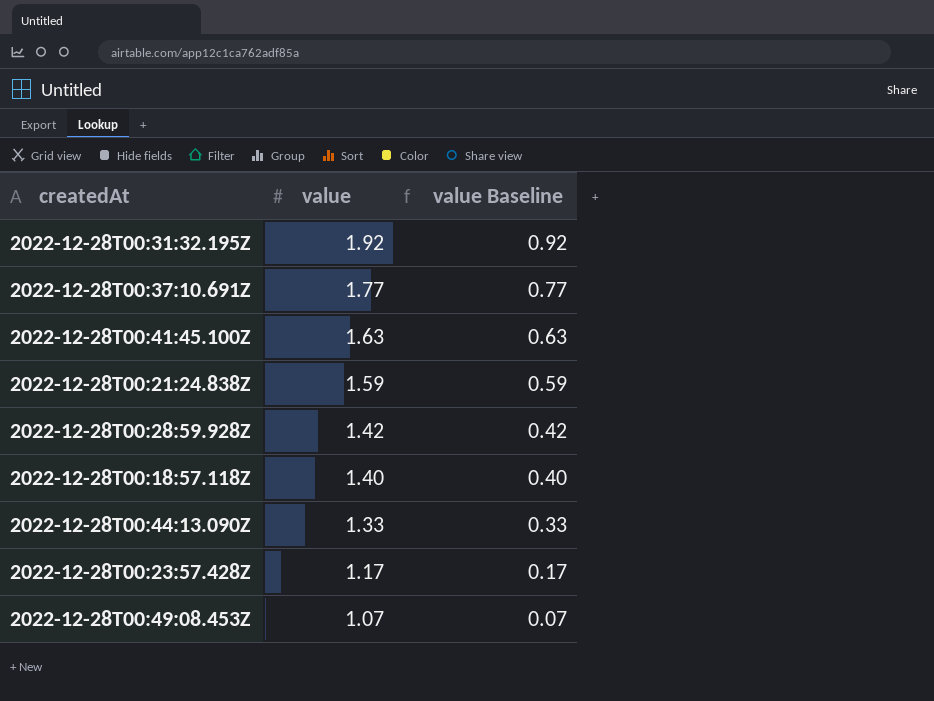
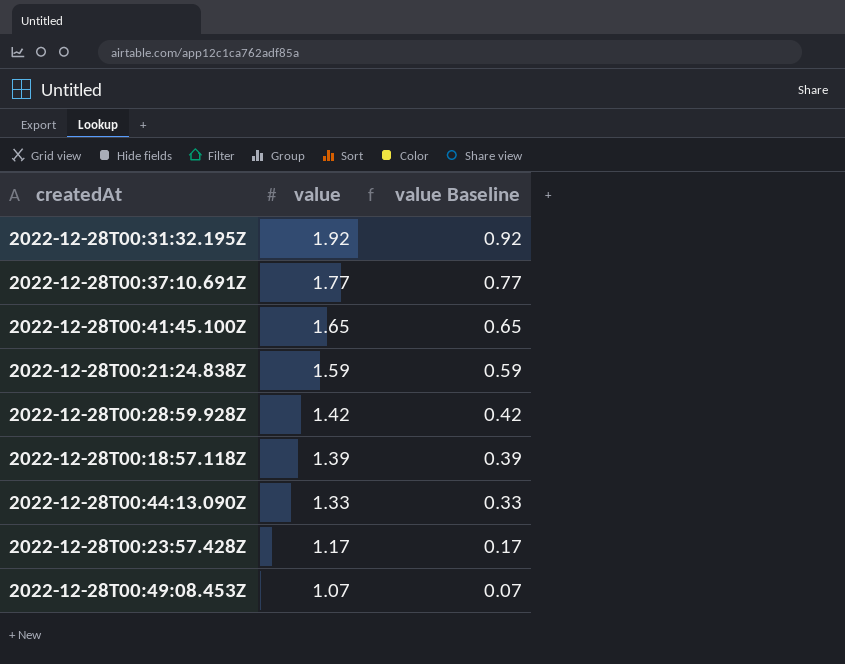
2022-12-28T00:41:45.100Z | value: 1.63 -> 1.65
2022-12-28T00:41:45.100Z | value Baseline: 0.63 -> 0.65
2022-12-28T00:18:57.118Z | value: 1.40 -> 1.39
2022-12-28T00:18:57.118Z | value Baseline: 0.40 -> 0.39

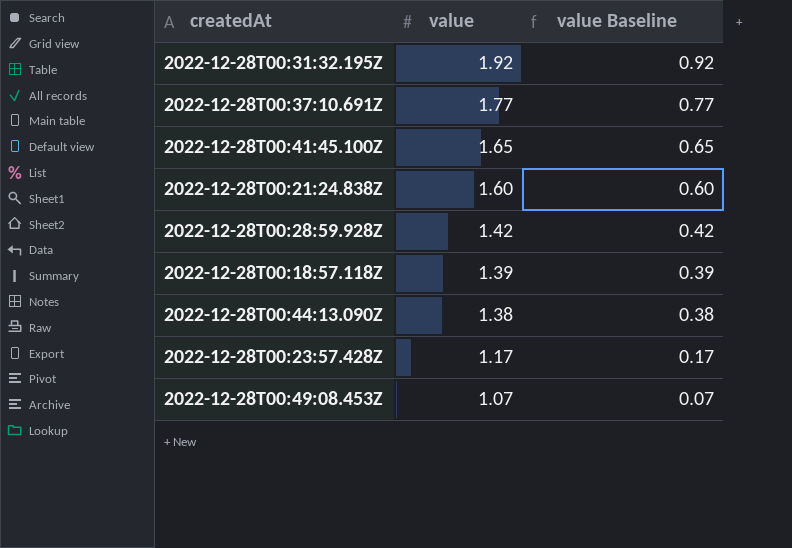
2022-12-28T00:21:24.838Z | value: 1.59 -> 1.60
2022-12-28T00:21:24.838Z | value Baseline: 0.59 -> 0.60
2022-12-28T00:44:13.090Z | value: 1.33 -> 1.38
2022-12-28T00:44:13.090Z | value Baseline: 0.33 -> 0.38

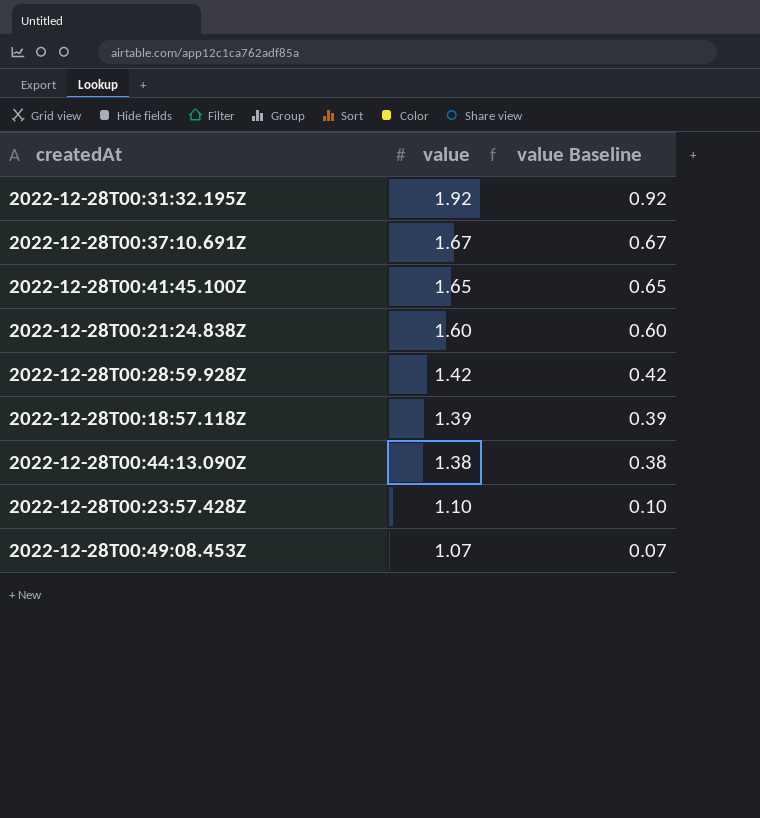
2022-12-28T00:37:10.691Z | value: 1.77 -> 1.67
2022-12-28T00:37:10.691Z | value Baseline: 0.77 -> 0.67
2022-12-28T00:23:57.428Z | value: 1.17 -> 1.10
2022-12-28T00:23:57.428Z | value Baseline: 0.17 -> 0.10

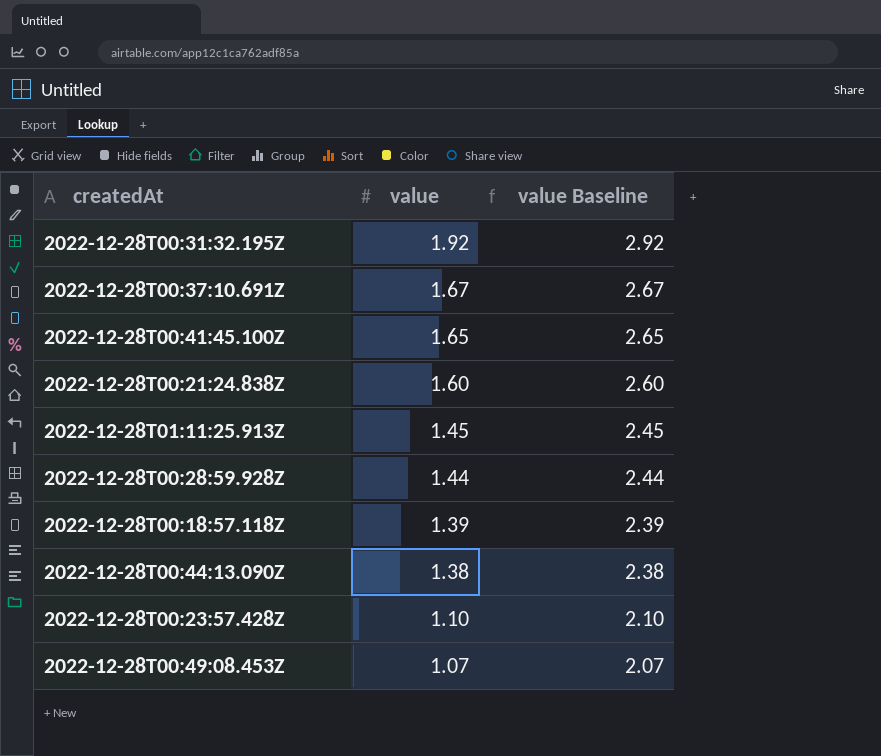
column value Baseline | formula: [value] - 1 -> [value] + 1
row 2022-12-28T01:11:25.913Z: none -> 1.45 | 2.45
2022-12-28T00:28:59.928Z | value: 1.42 -> 1.44

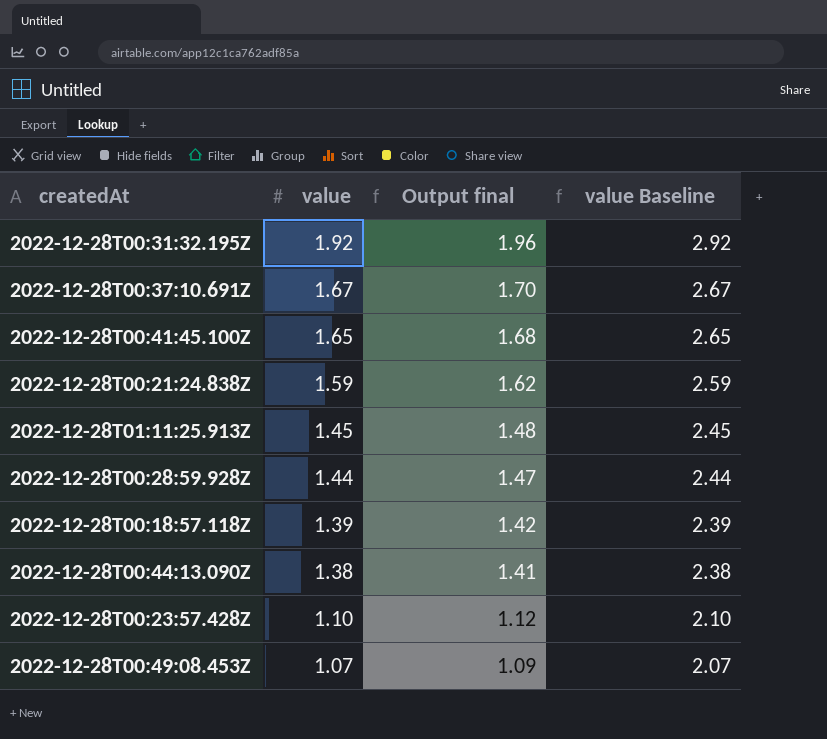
column Output final | formula: none -> [value] * 1.02
2022-12-28T00:21:24.838Z | value: 1.60 -> 1.59
2022-12-28T00:21:24.838Z | value Baseline: 2.60 -> 2.59

